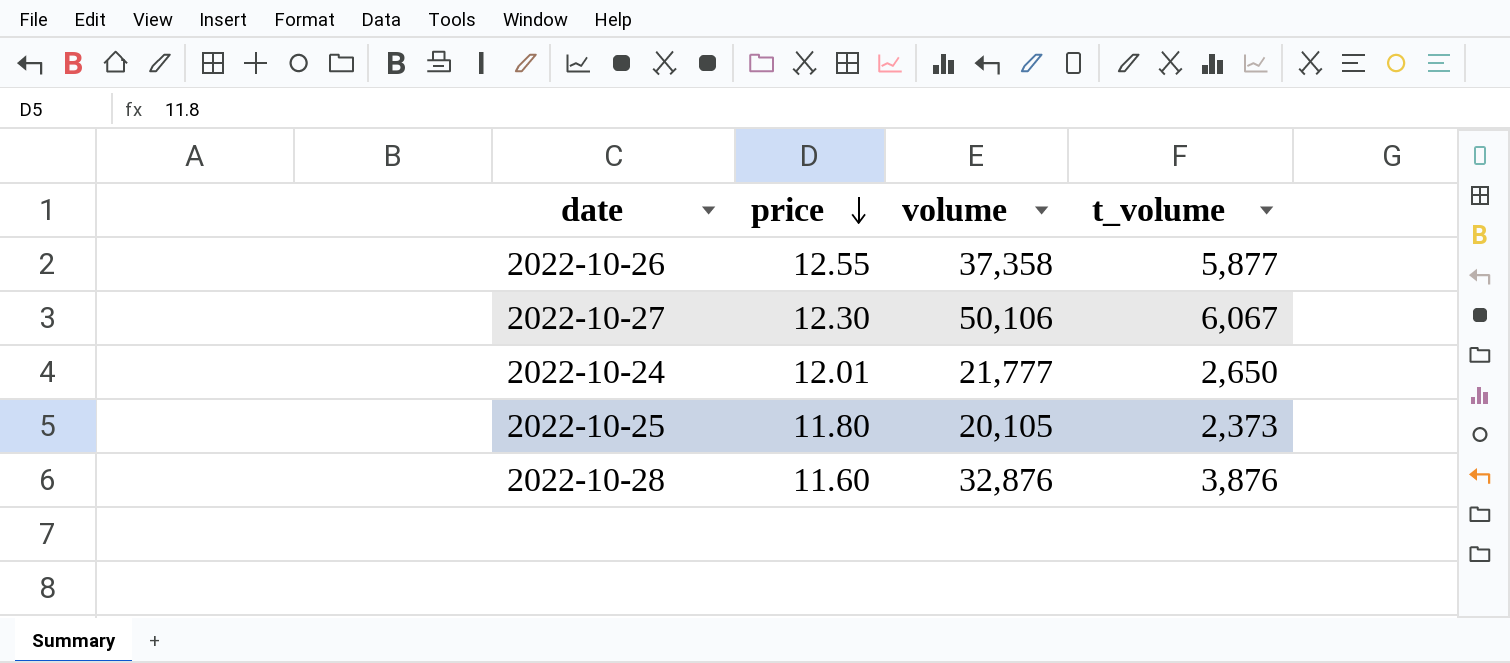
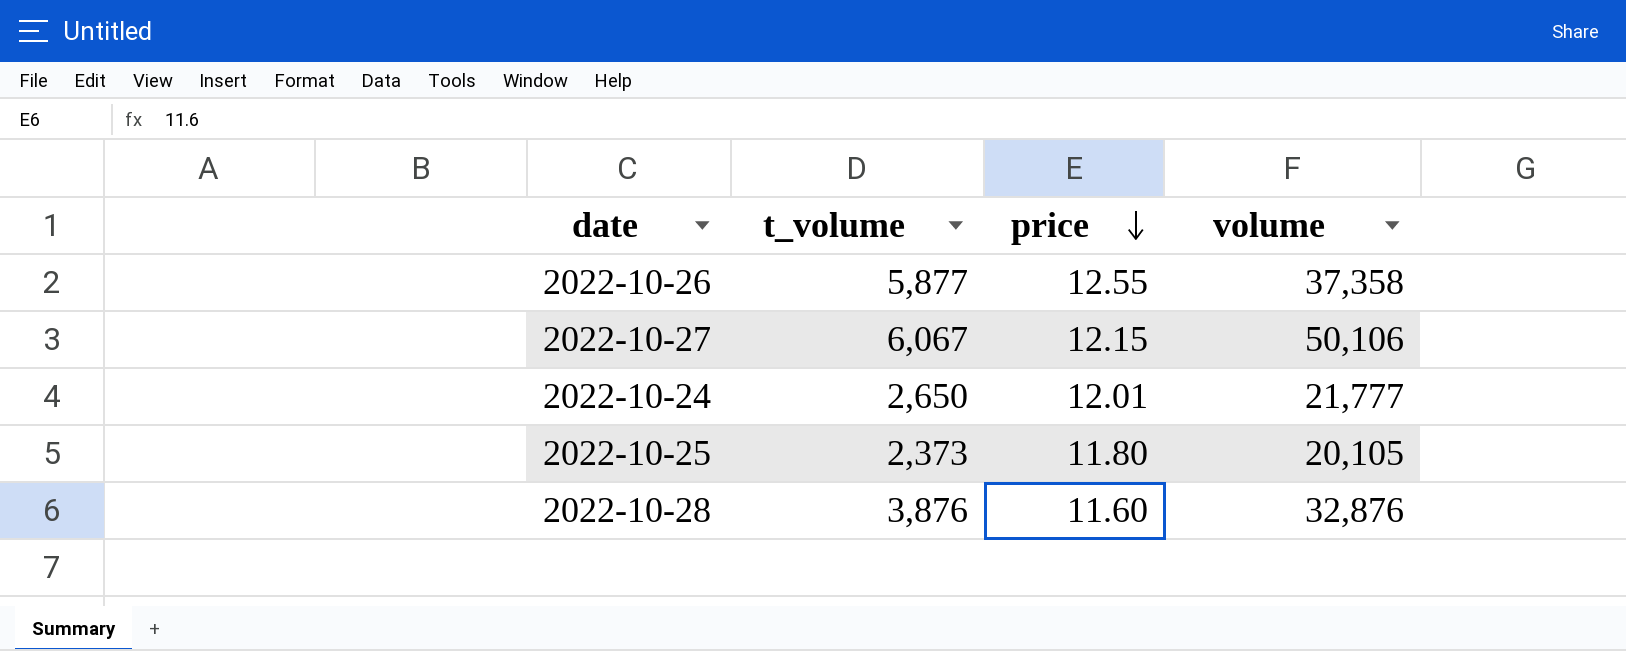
column t_volume | position: 4 -> 2
2022-10-27 | price: 12.30 -> 12.15

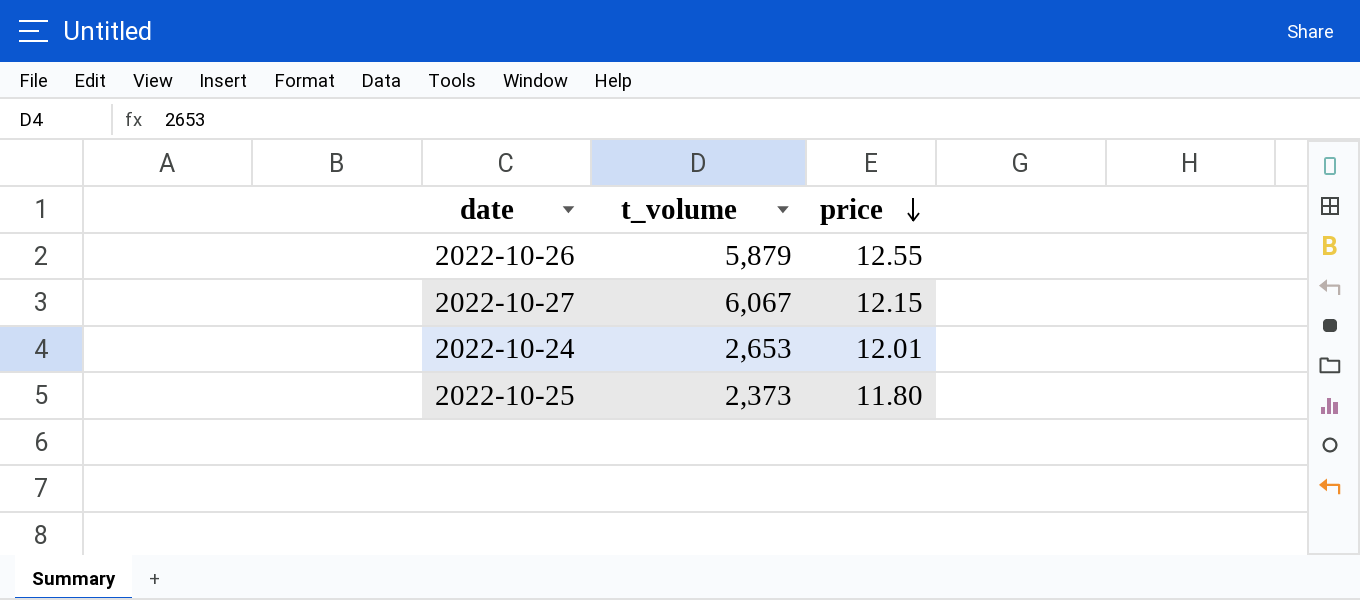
column volume | position: 4 -> none
row 2022-10-28: 3,876 | 11.60 | 32,876 -> none
2022-10-26 | t_volume: 5,877 -> 5,879
2022-10-24 | t_volume: 2,650 -> 2,653

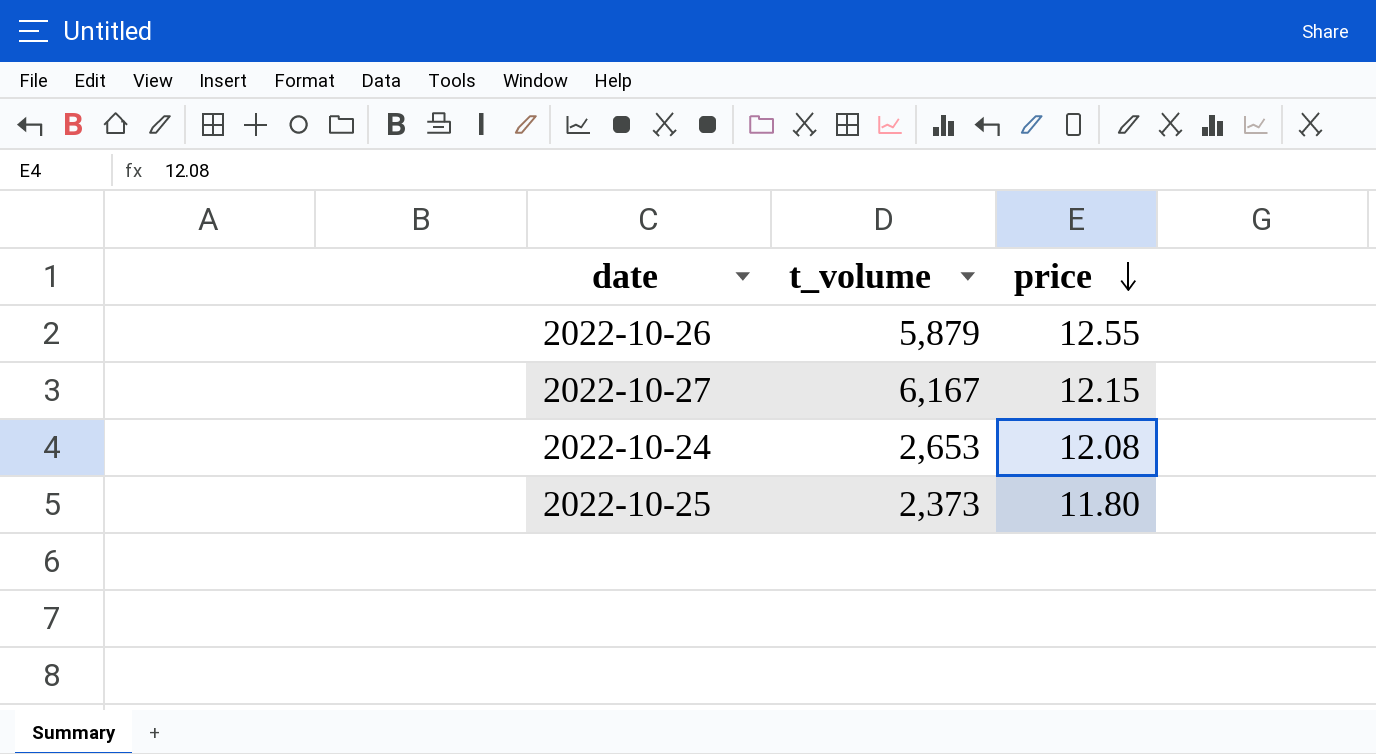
2022-10-27 | t_volume: 6,067 -> 6,167
2022-10-24 | price: 12.01 -> 12.08

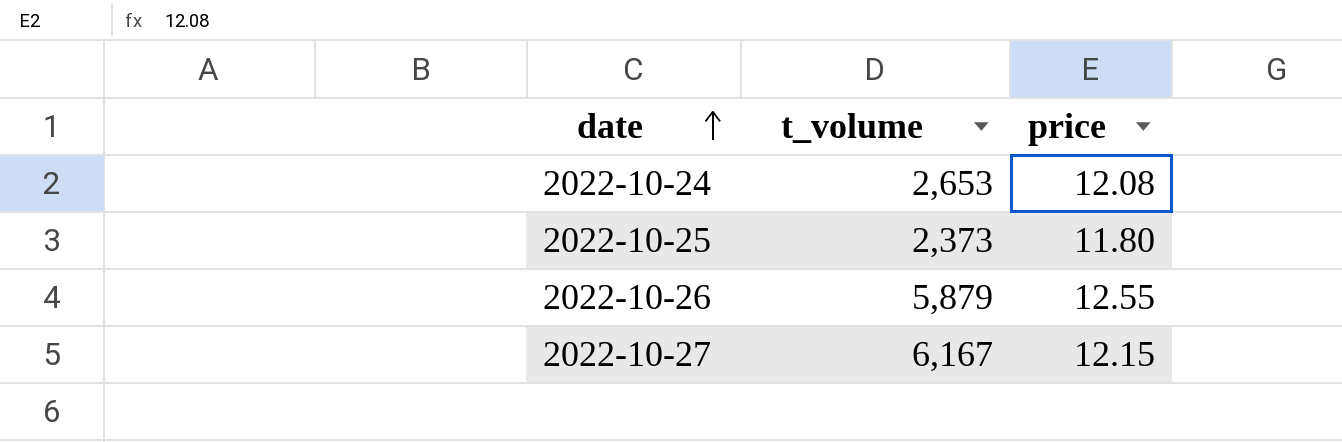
row order: price descending -> date ascending

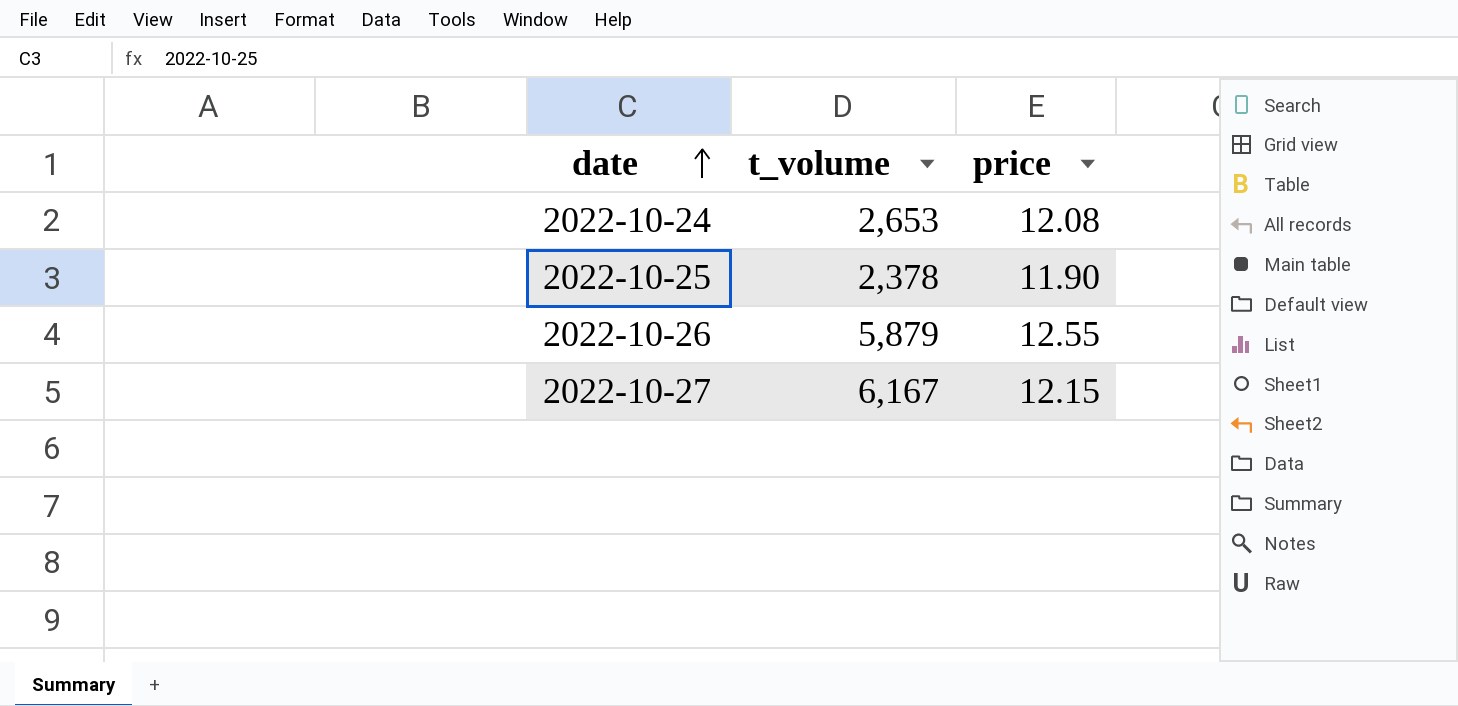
2022-10-25 | t_volume: 2,373 -> 2,378
2022-10-25 | price: 11.80 -> 11.90

